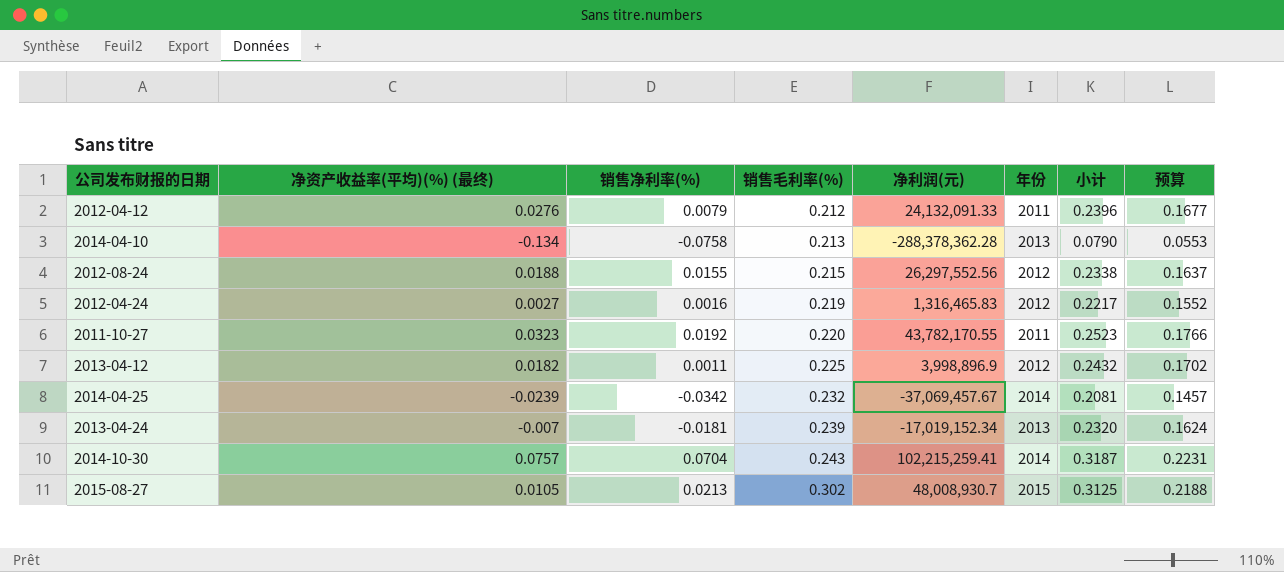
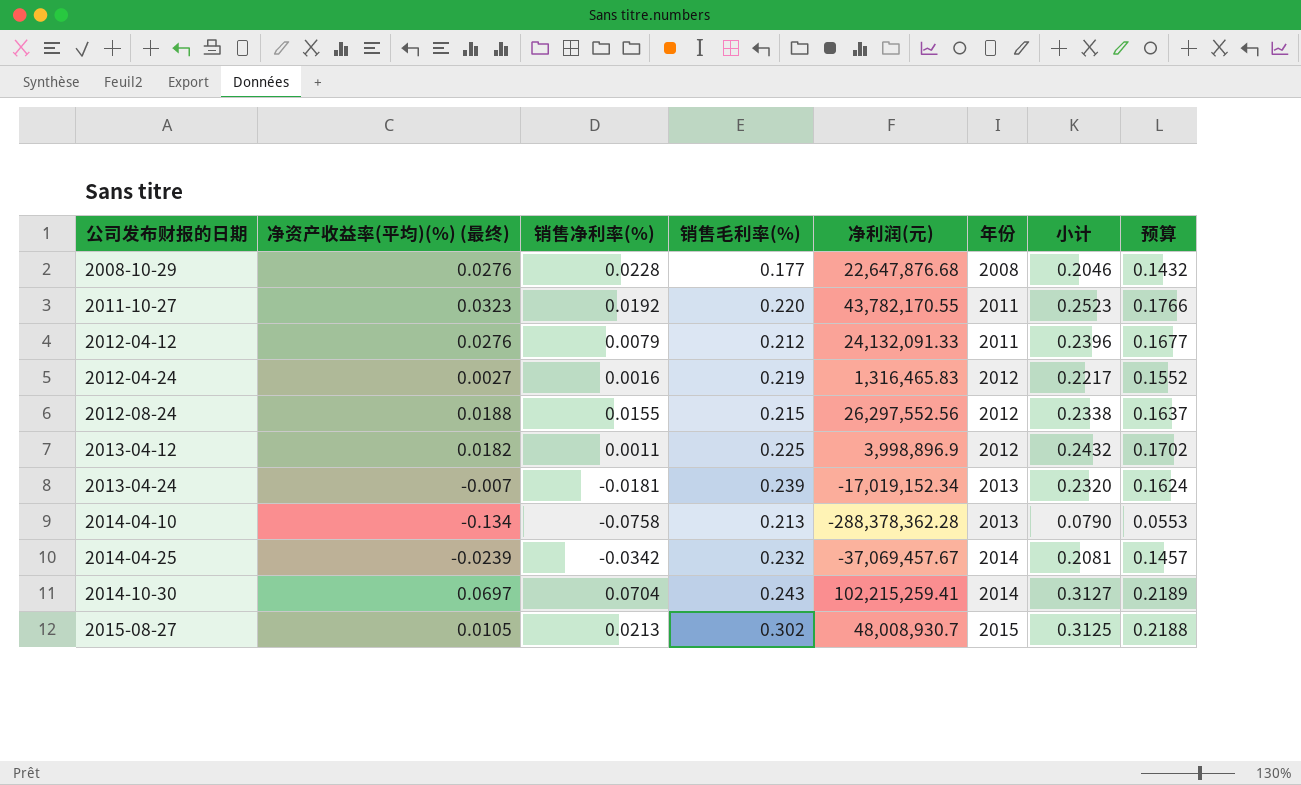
row order: 销售毛利率(%) ascending -> 公司发布财报的日期 ascending
row 2008-10-29: none -> 0.0276 | 0.0228 | 0.177 | 22,647,876.68 | 2008 | 0.2046 | 0.1432
2014-10-30 | 净资产收益率(平均)(%) (最终): 0.0757 -> 0.0697
2014-10-30 | 小计: 0.3187 -> 0.3127
2014-10-30 | 预算: 0.2231 -> 0.2189

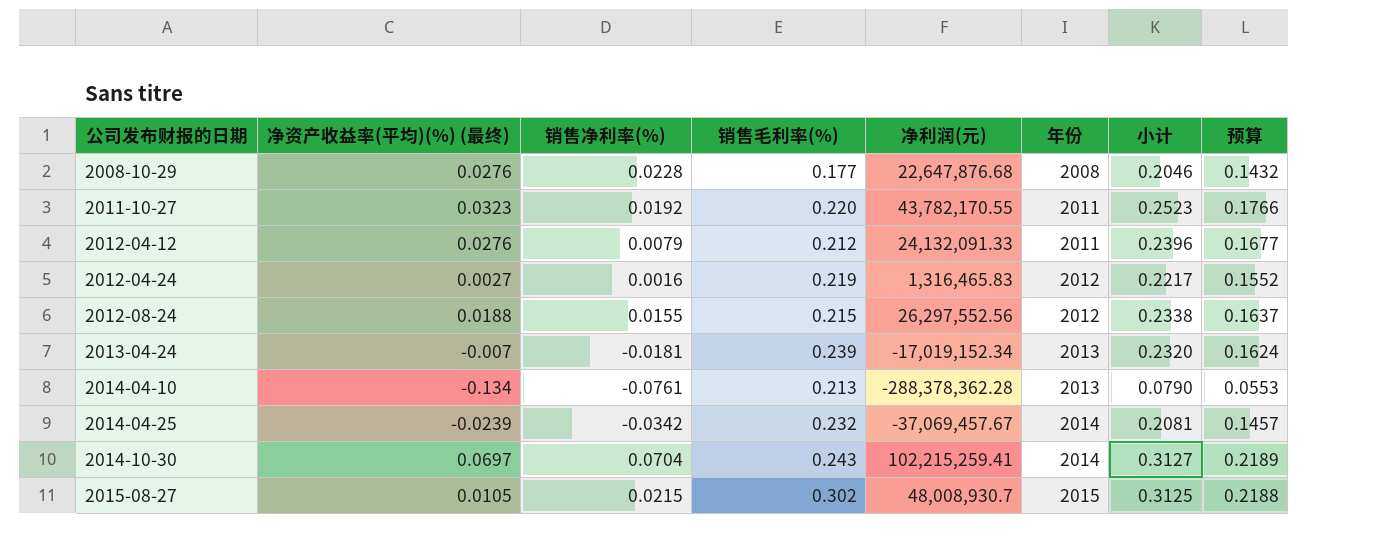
row 2013-04-12: 0.0182 | 0.0011 | 0.225 | 3,998,896.9 | 2012 | 0.2432 | 0.1702 -> none
2014-04-10 | 销售净利率(%): -0.0758 -> -0.0761
2015-08-27 | 销售净利率(%): 0.0213 -> 0.0215

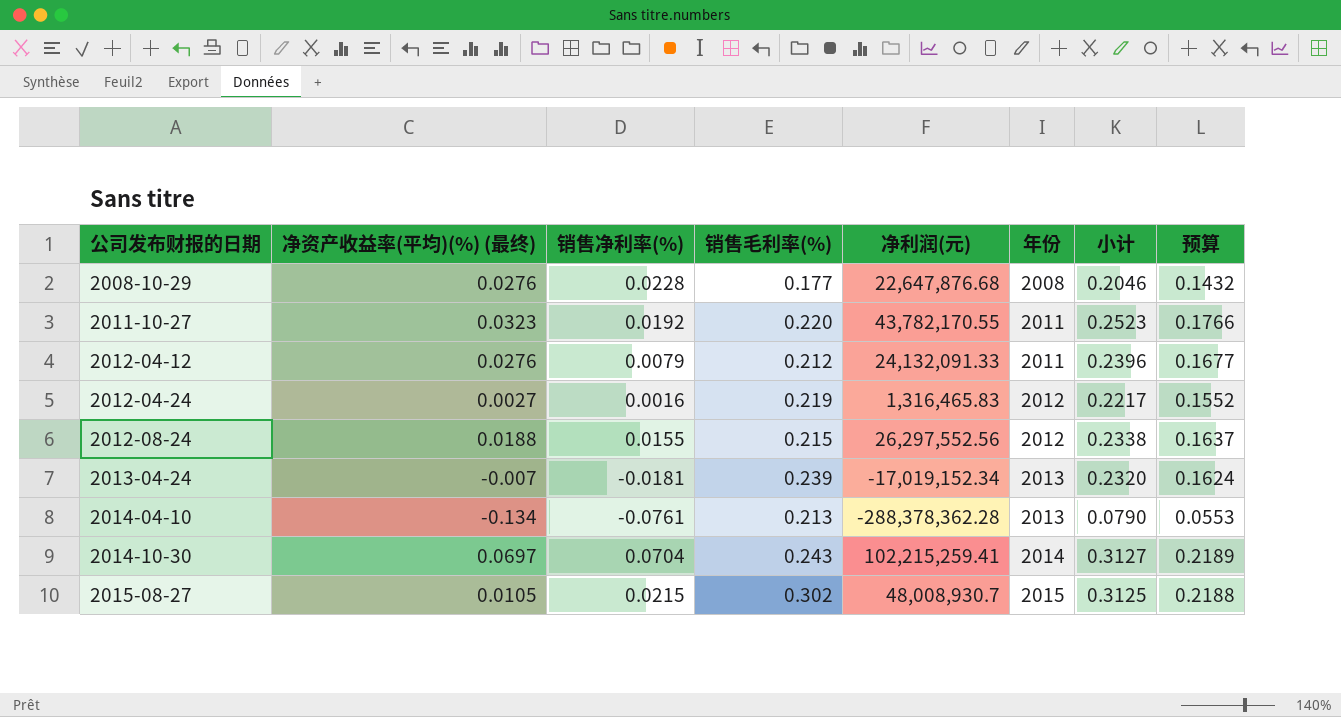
row 2014-04-25: -0.0239 | -0.0342 | 0.232 | -37,069,457.67 | 2014 | 0.2081 | 0.1457 -> none

